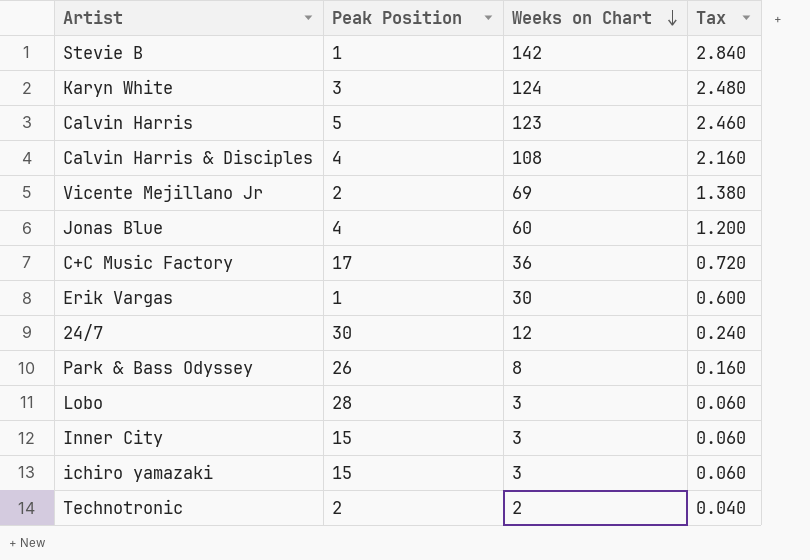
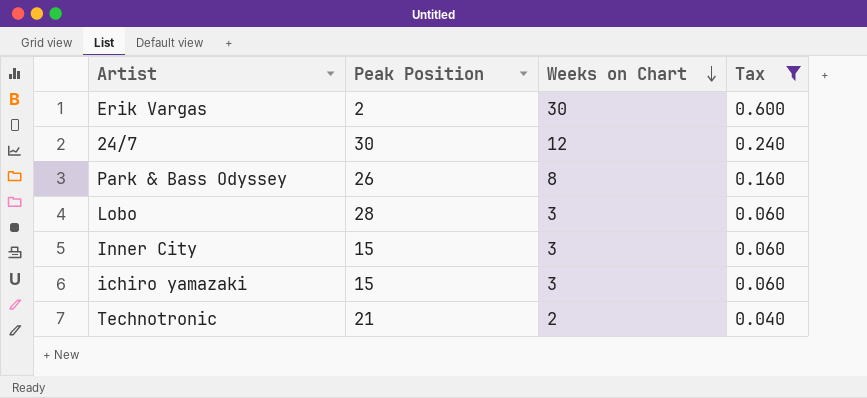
filter: none -> Tax <= 0.600
Erik Vargas | Peak Position: 1 -> 2
Technotronic | Peak Position: 2 -> 21

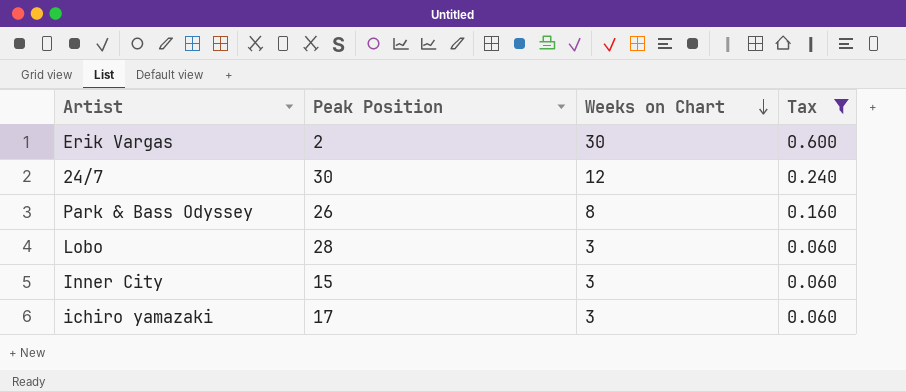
row Technotronic: 21 | 2 | 0.040 -> none
ichiro yamazaki | Peak Position: 15 -> 17

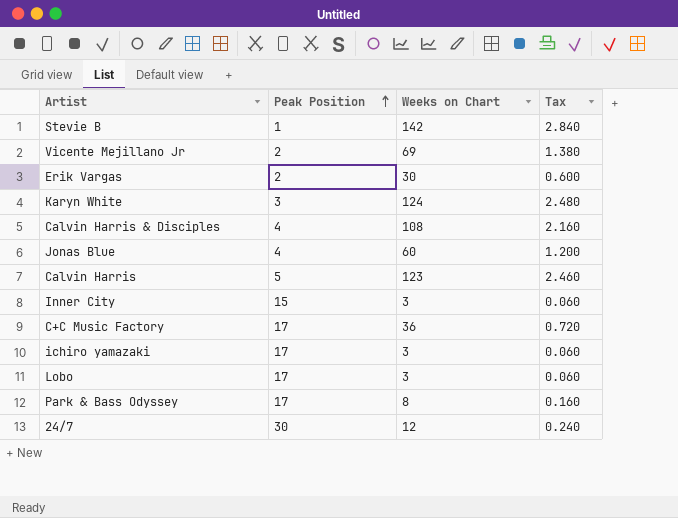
filter: Tax <= 0.600 -> none
row order: Weeks on Chart descending -> Peak Position ascending
Lobo | Peak Position: 28 -> 17
Park & Bass Odyssey | Peak Position: 26 -> 17

